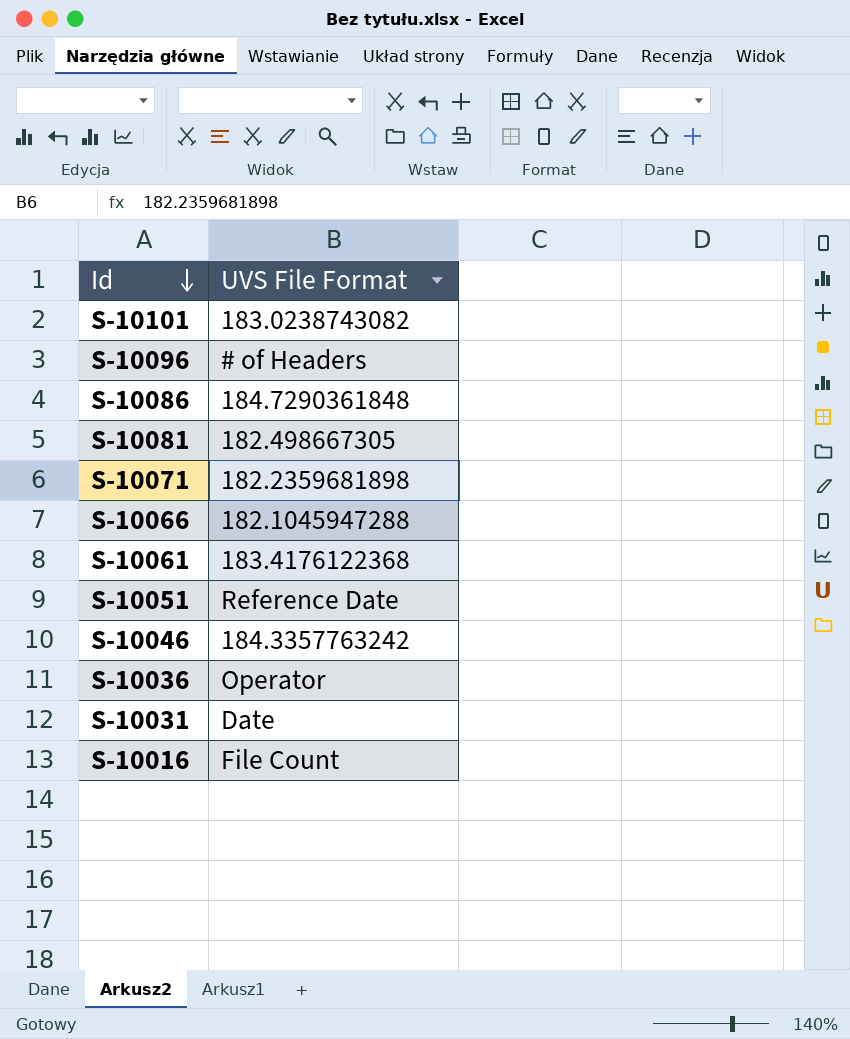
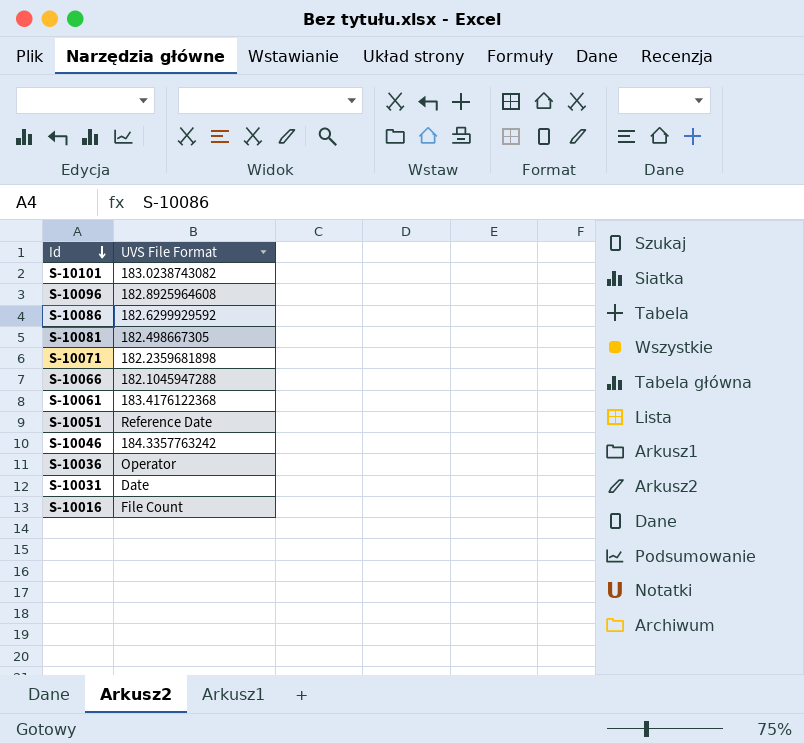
S-10096 | UVS File Format: # of Headers -> 182.8925964608
S-10086 | UVS File Format: 184.7290361848 -> 182.6299929592

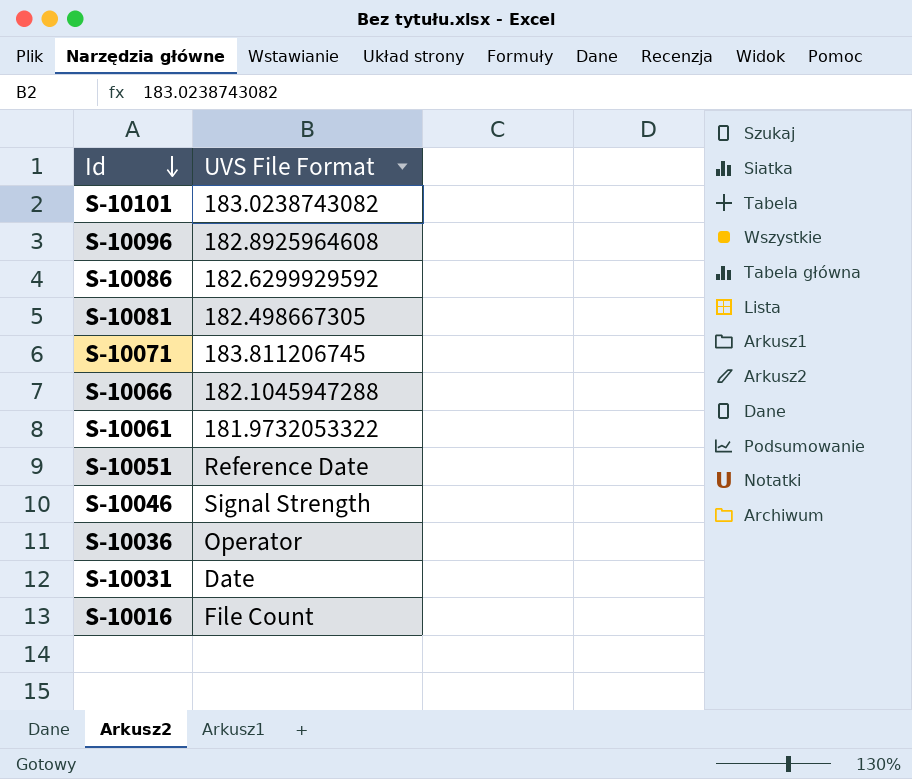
S-10071 | UVS File Format: 182.2359681898 -> 183.811206745
S-10061 | UVS File Format: 183.4176122368 -> 181.9732053322
S-10046 | UVS File Format: 184.3357763242 -> Signal Strength

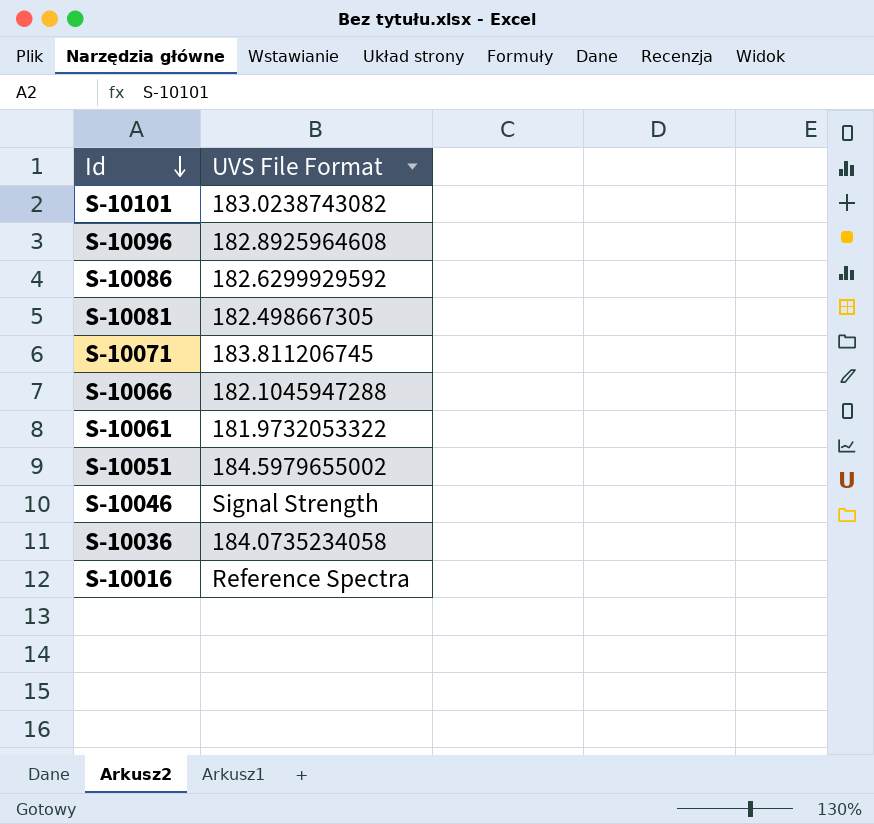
row S-10031: Date -> none
S-10051 | UVS File Format: Reference Date -> 184.5979655002
S-10036 | UVS File Format: Operator -> 184.0735234058
S-10016 | UVS File Format: File Count -> Reference Spectra

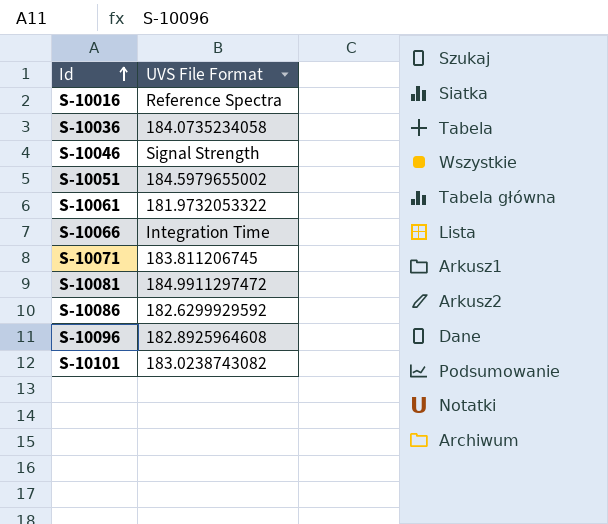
row order: Id descending -> Id ascending
S-10066 | UVS File Format: 182.1045947288 -> Integration Time
S-10081 | UVS File Format: 182.498667305 -> 184.9911297472

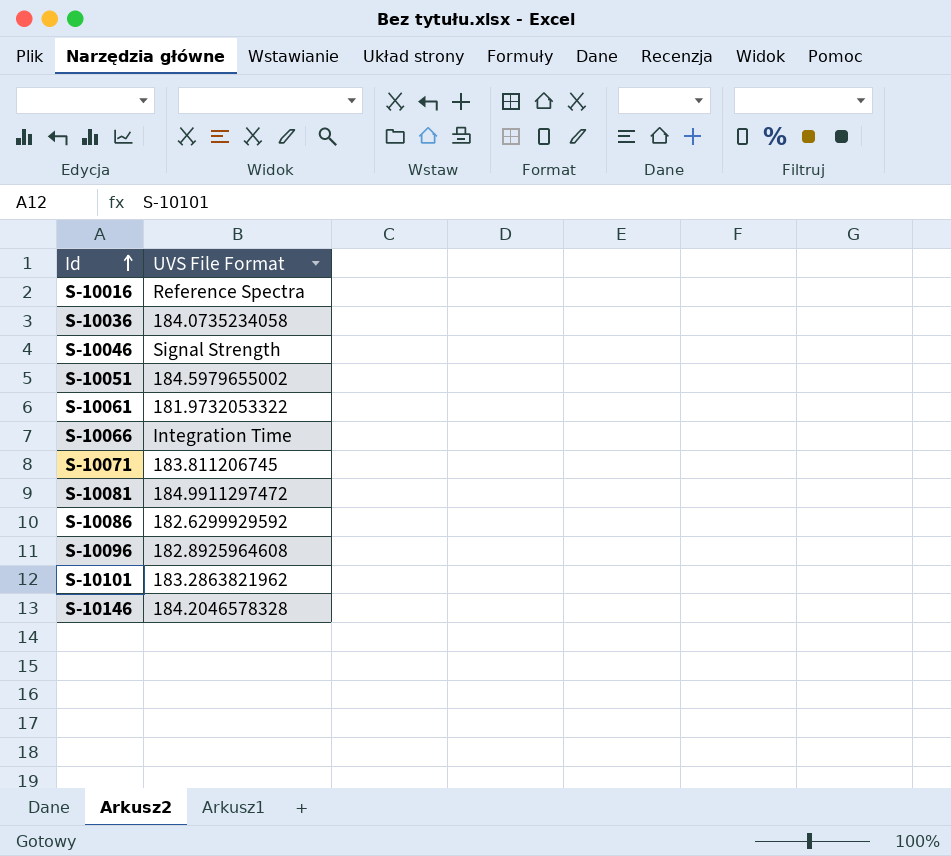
S-10101 | UVS File Format: 183.0238743082 -> 183.2863821962
row S-10146: none -> 184.2046578328

